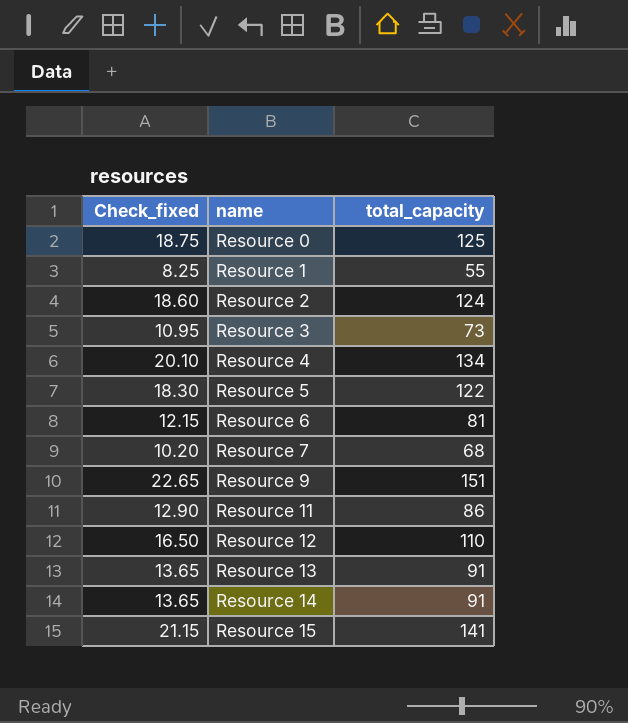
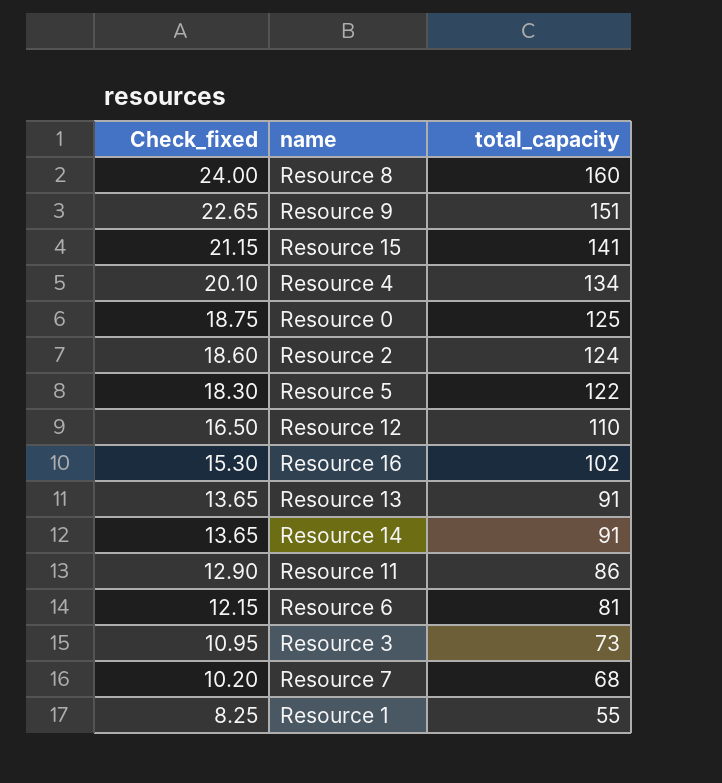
row order: name ascending -> Check_fixed descending
row Resource 8: none -> 24.00 | 160
row Resource 16: none -> 15.30 | 102

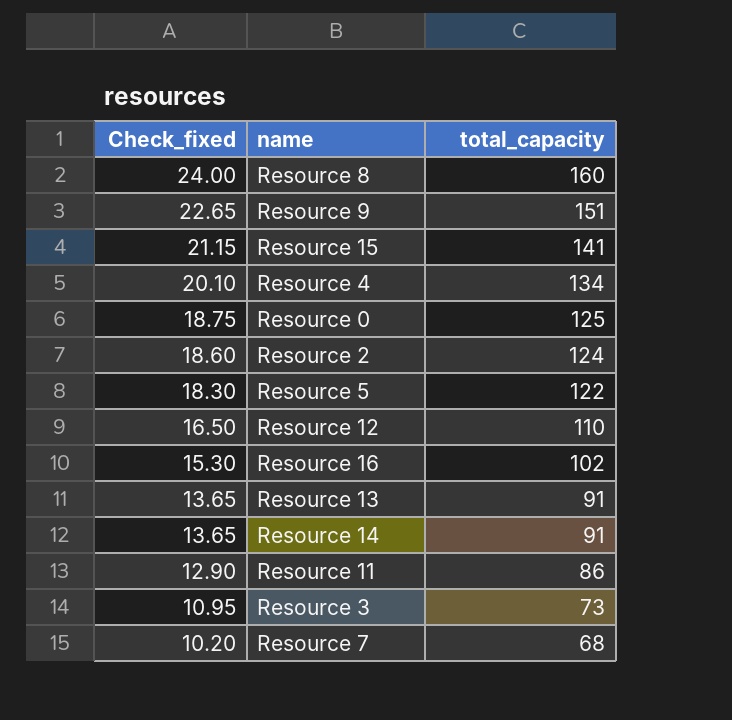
row Resource 6: 12.15 | 81 -> none
row Resource 1: 8.25 | 55 -> none

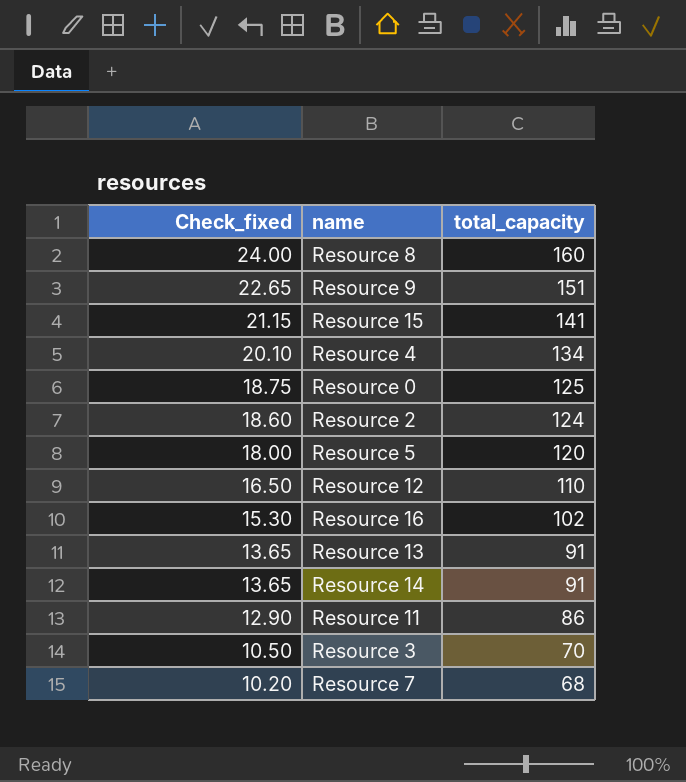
Resource 5 | Check_fixed: 18.30 -> 18.00
Resource 5 | total_capacity: 122 -> 120
Resource 3 | Check_fixed: 10.95 -> 10.50
Resource 3 | total_capacity: 73 -> 70

